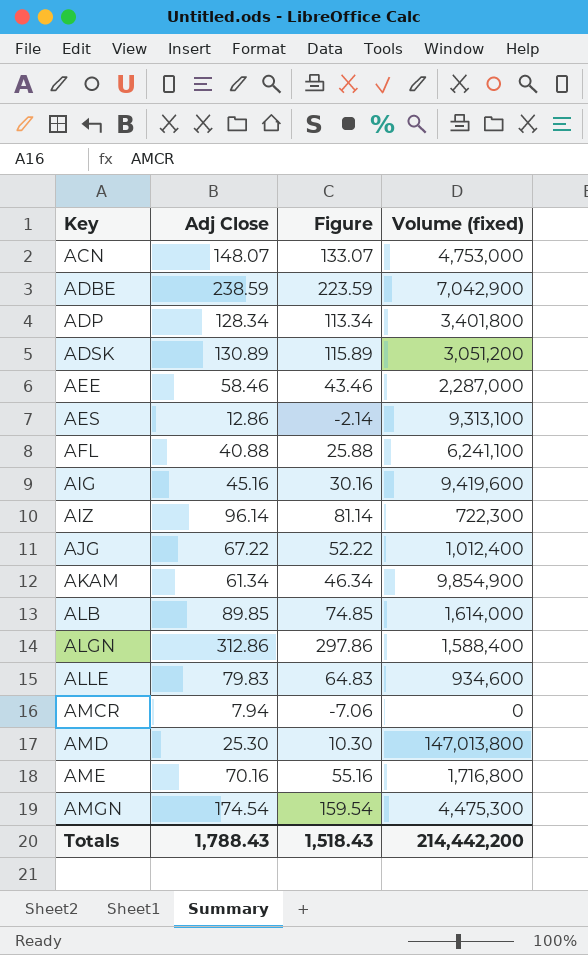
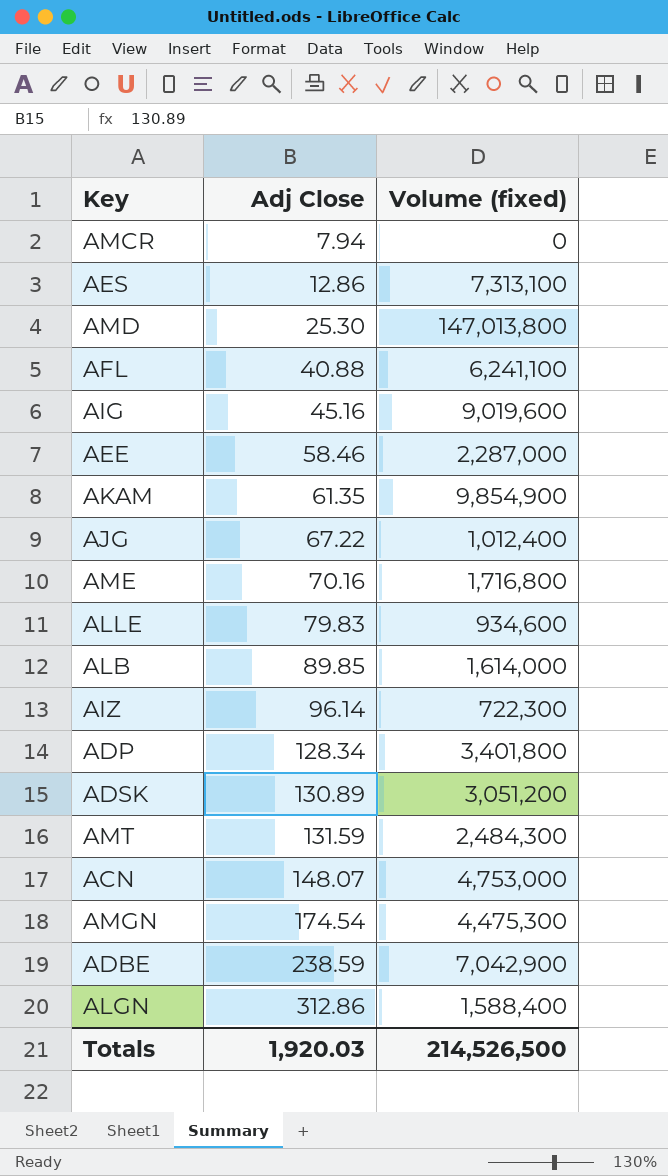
row order: Key ascending -> Adj Close ascending
column Figure | formula: [Adj Close] - 15 -> none
AES | Volume (fixed): 9,313,100 -> 7,313,100
AIG | Volume (fixed): 9,419,600 -> 9,019,600
AKAM | Adj Close: 61.34 -> 61.35
row AMT: none -> 131.59 | 2,484,300
Totals | Adj Close: 1,788.43 -> 1,920.03
Totals | Volume (fixed): 214,442,200 -> 214,526,500

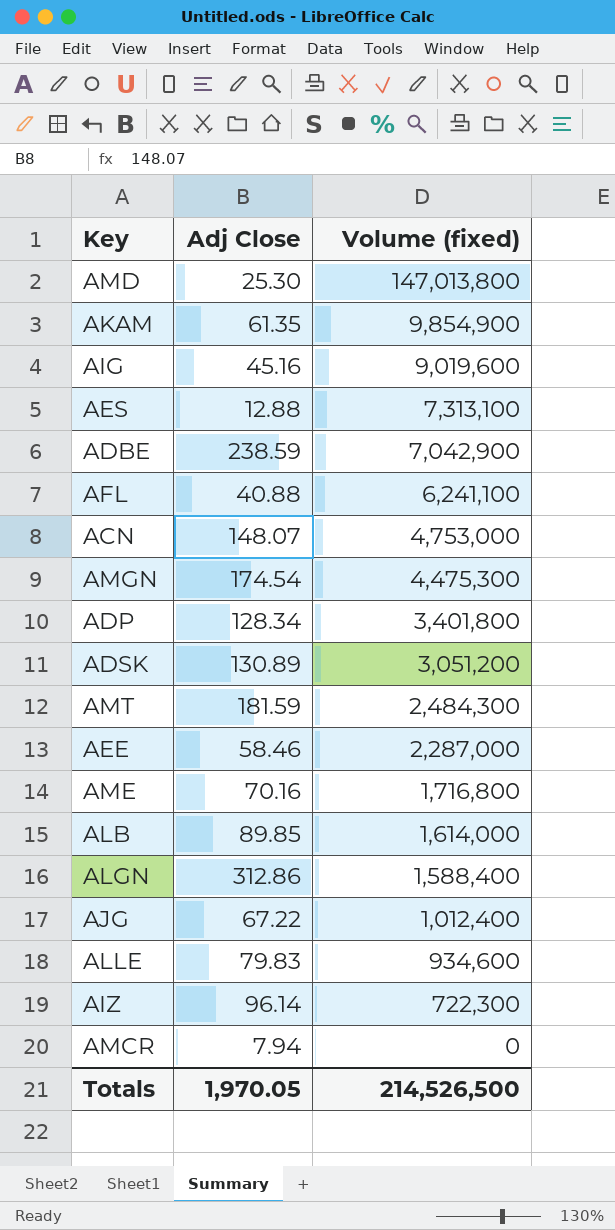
row order: Adj Close ascending -> Volume (fixed) descending
AES | Adj Close: 12.86 -> 12.88
AMT | Adj Close: 131.59 -> 181.59
Totals | Adj Close: 1,920.03 -> 1,970.05

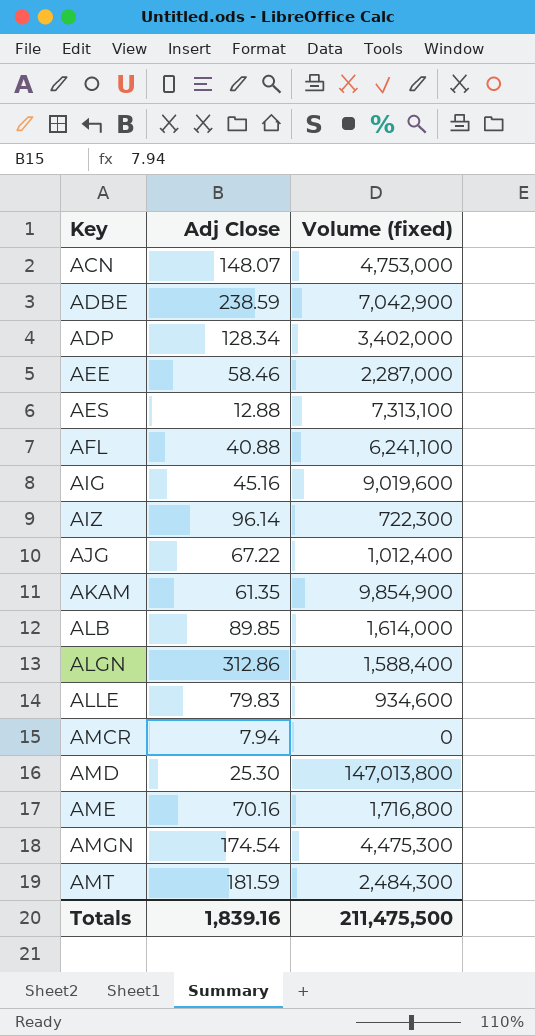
row order: Volume (fixed) descending -> Key ascending
row ADSK: 130.89 | 3,051,200 -> none
ADP | Volume (fixed): 3,401,800 -> 3,402,000
Totals | Adj Close: 1,970.05 -> 1,839.16
Totals | Volume (fixed): 214,526,500 -> 211,475,500

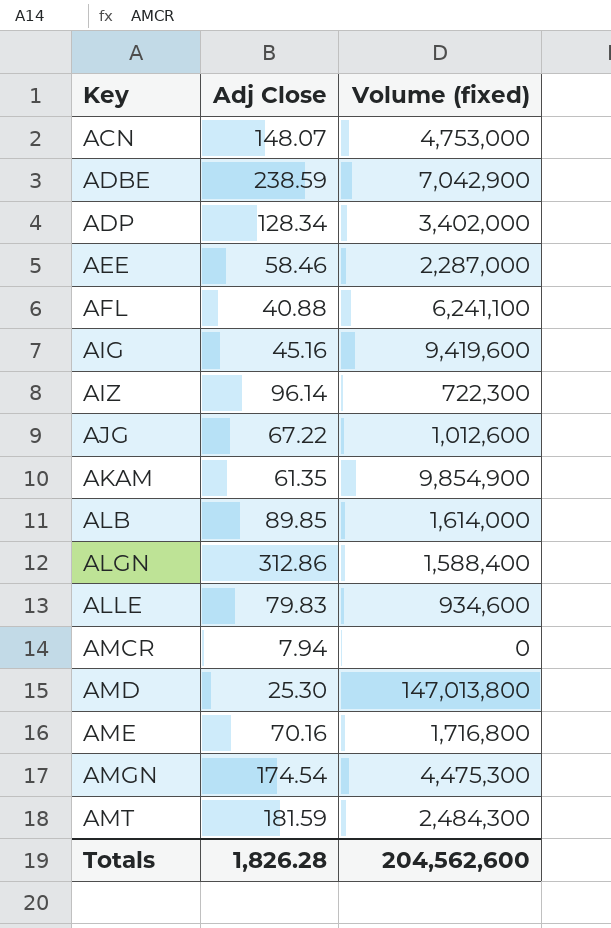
row AES: 12.88 | 7,313,100 -> none
AIG | Volume (fixed): 9,019,600 -> 9,419,600
AJG | Volume (fixed): 1,012,400 -> 1,012,600
Totals | Adj Close: 1,839.16 -> 1,826.28
Totals | Volume (fixed): 211,475,500 -> 204,562,600

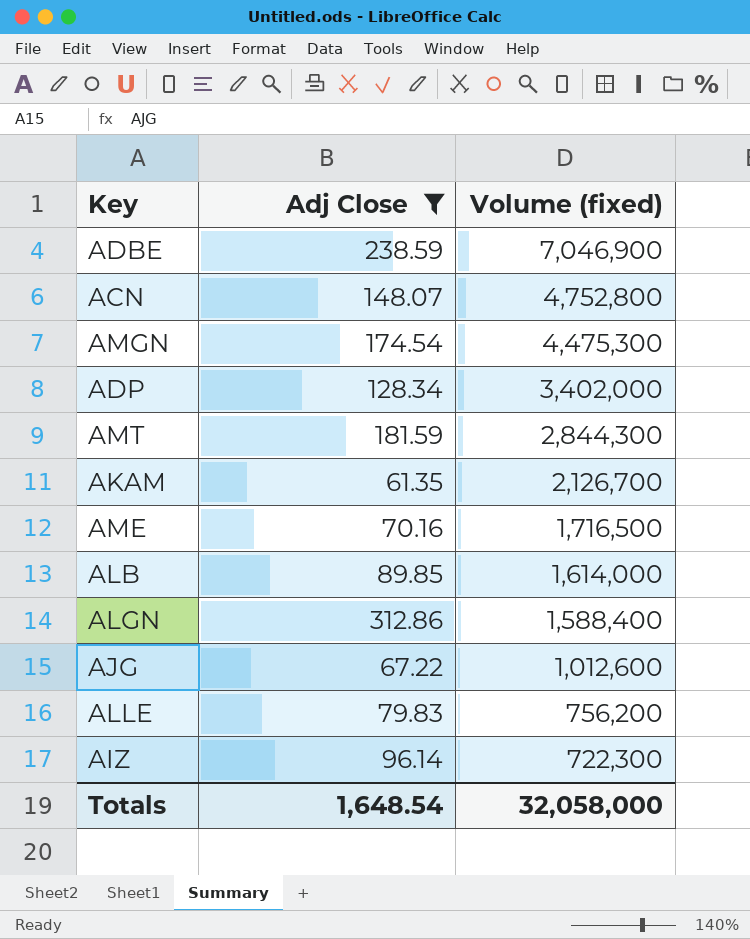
filter: none -> Adj Close >= 61.35
row order: Key ascending -> Volume (fixed) descending
ADBE | Volume (fixed): 7,042,900 -> 7,046,900
ACN | Volume (fixed): 4,753,000 -> 4,752,800
AMT | Volume (fixed): 2,484,300 -> 2,844,300
AKAM | Volume (fixed): 9,854,900 -> 2,126,700
AME | Volume (fixed): 1,716,800 -> 1,716,500
ALLE | Volume (fixed): 934,600 -> 756,200
Totals | Adj Close: 1,826.28 -> 1,648.54
Totals | Volume (fixed): 204,562,600 -> 32,058,000

